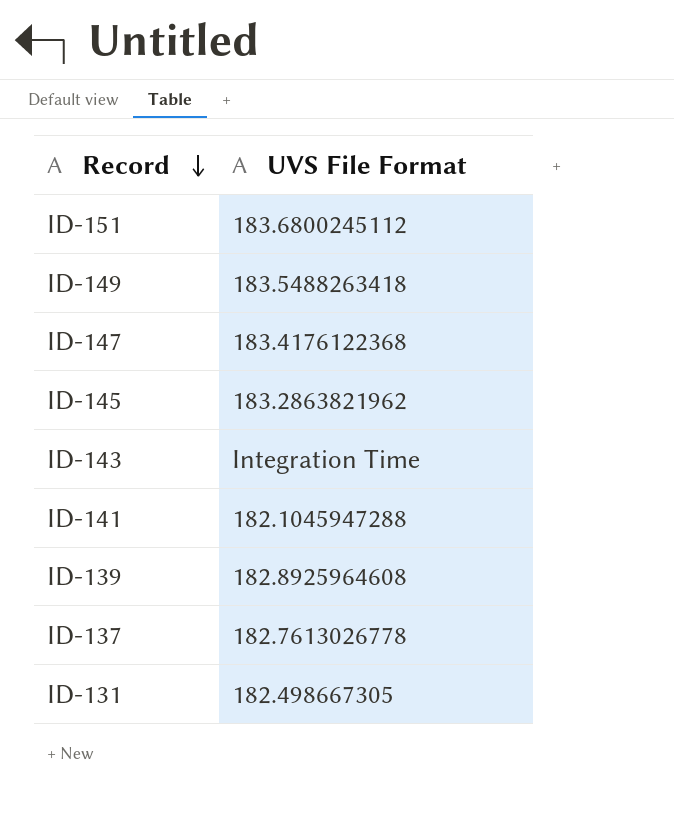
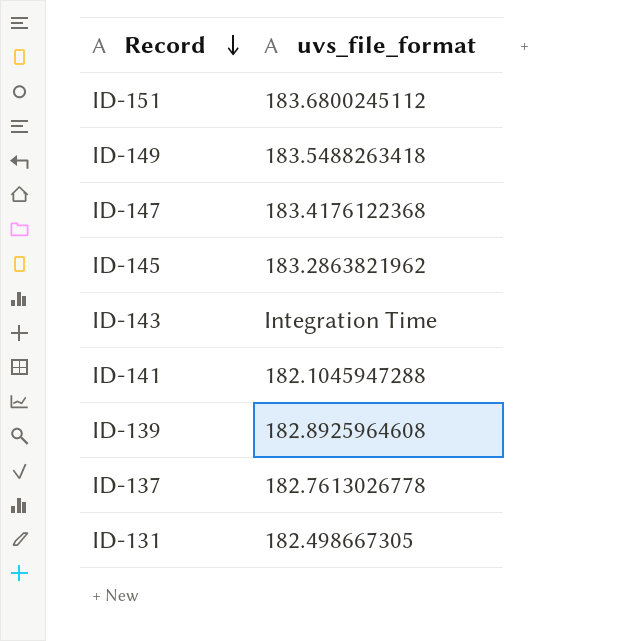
column name: UVS File Format -> uvs_file_format

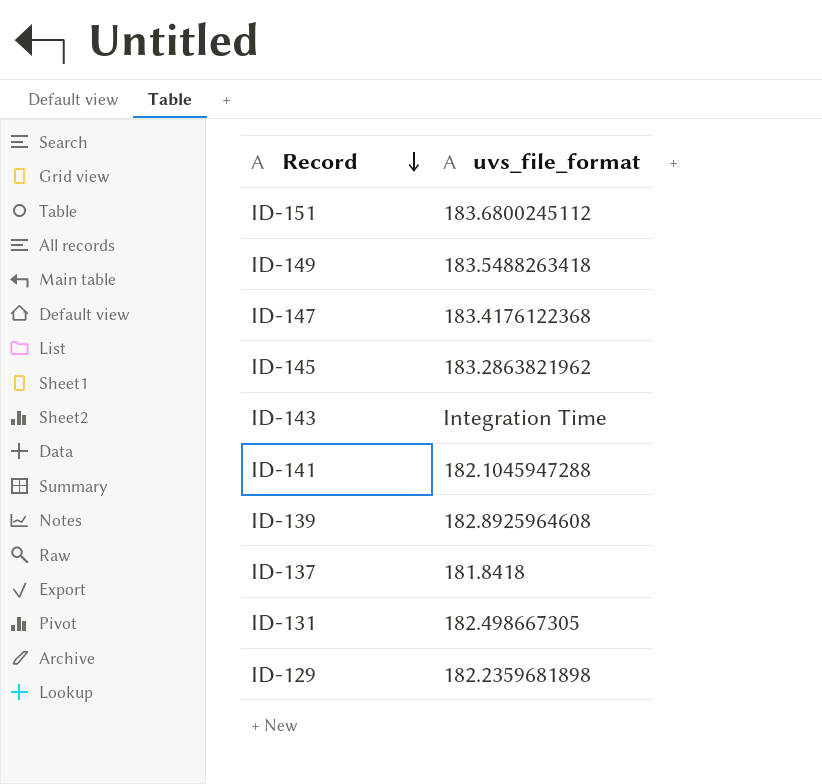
ID-137 | uvs_file_format: 182.7613026778 -> 181.8418
row ID-129: none -> 182.2359681898

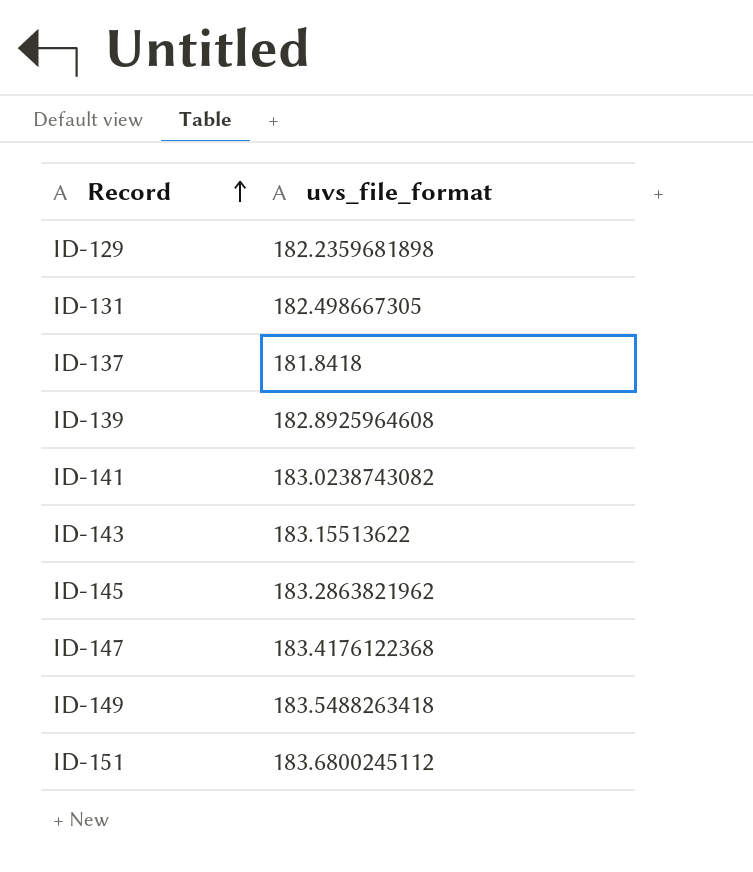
row order: Record descending -> Record ascending
ID-141 | uvs_file_format: 182.1045947288 -> 183.0238743082
ID-143 | uvs_file_format: Integration Time -> 183.15513622

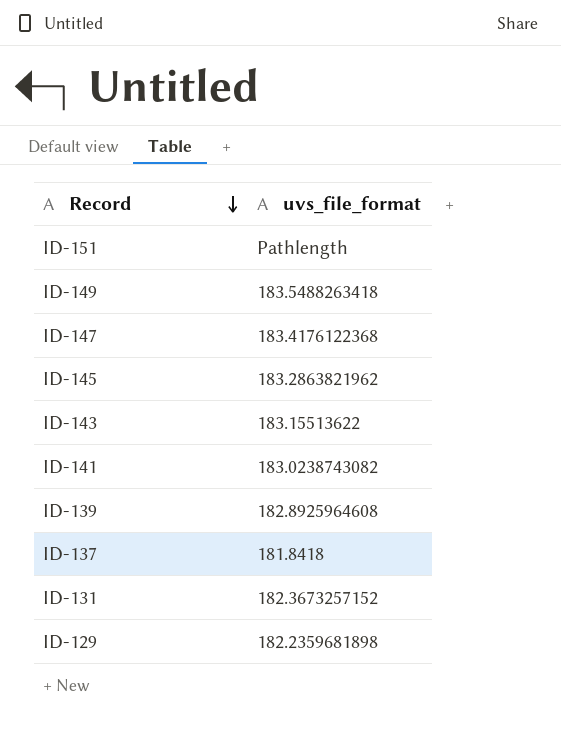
row order: Record ascending -> Record descending
ID-151 | uvs_file_format: 183.6800245112 -> Pathlength
ID-131 | uvs_file_format: 182.498667305 -> 182.3673257152

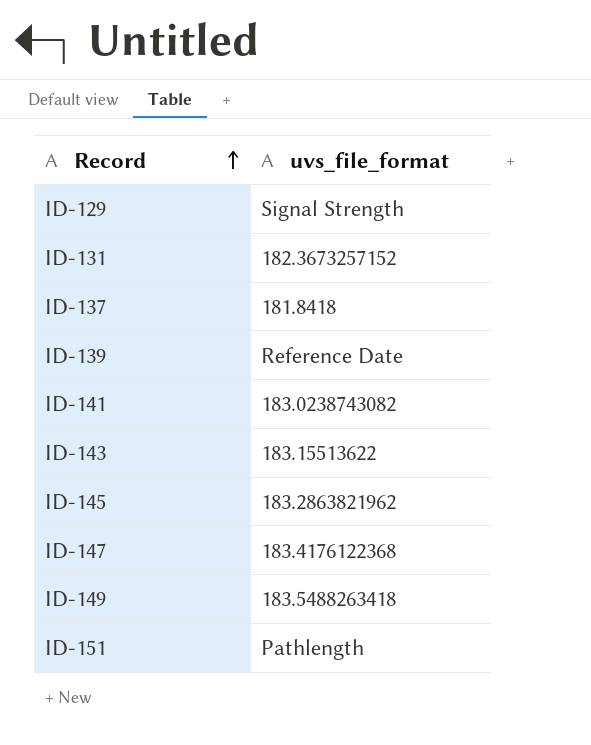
row order: Record descending -> Record ascending
ID-129 | uvs_file_format: 182.2359681898 -> Signal Strength
ID-139 | uvs_file_format: 182.8925964608 -> Reference Date

